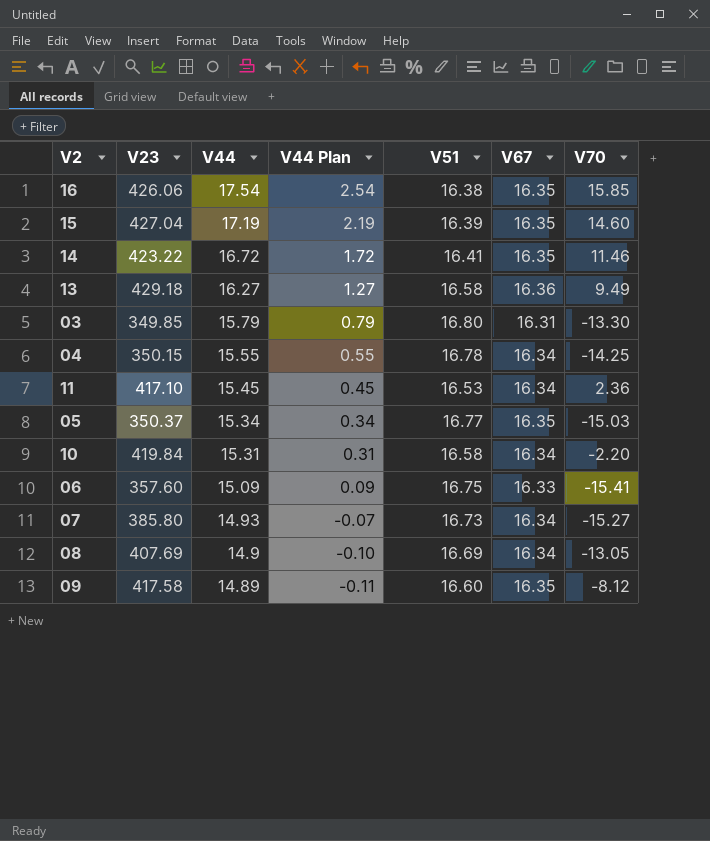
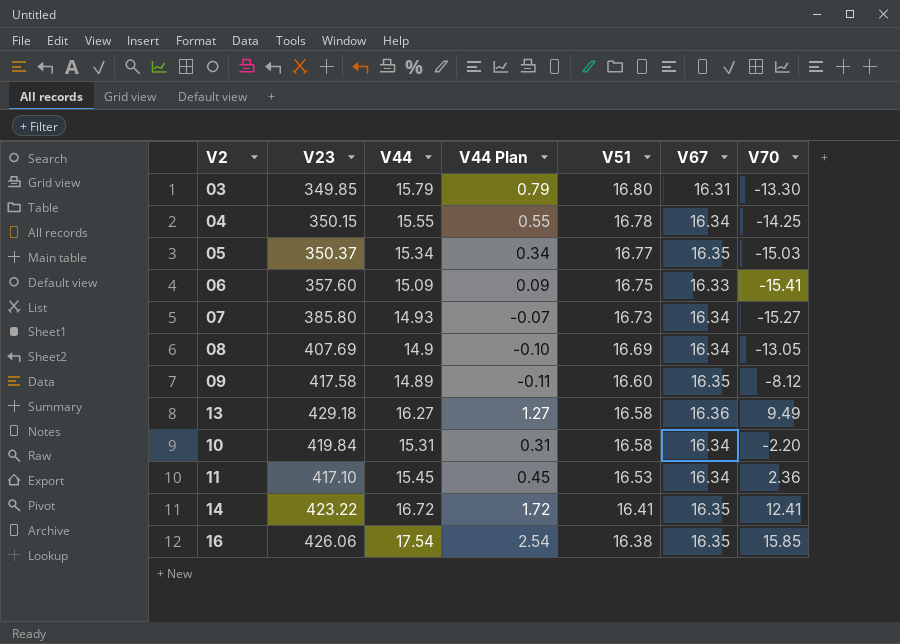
row order: V44 descending -> V51 descending
row 15: 427.04 | 17.19 | 2.19 | 16.39 | 16.35 | 14.60 -> none
14 | V70: 11.46 -> 12.41

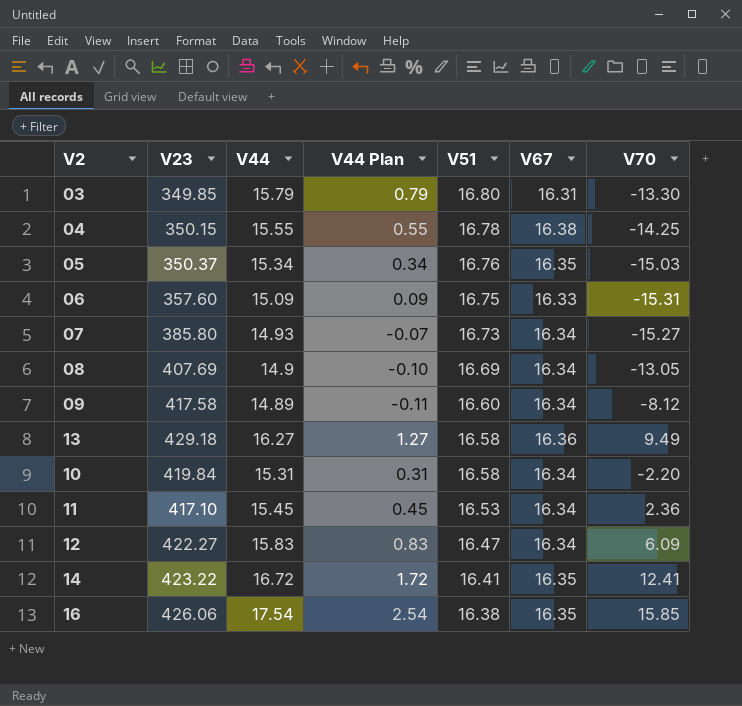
04 | V67: 16.34 -> 16.38
05 | V51: 16.77 -> 16.76
06 | V70: -15.41 -> -15.31
09 | V67: 16.35 -> 16.34
row 12: none -> 422.27 | 15.83 | 0.83 | 16.47 | 16.34 | 6.09

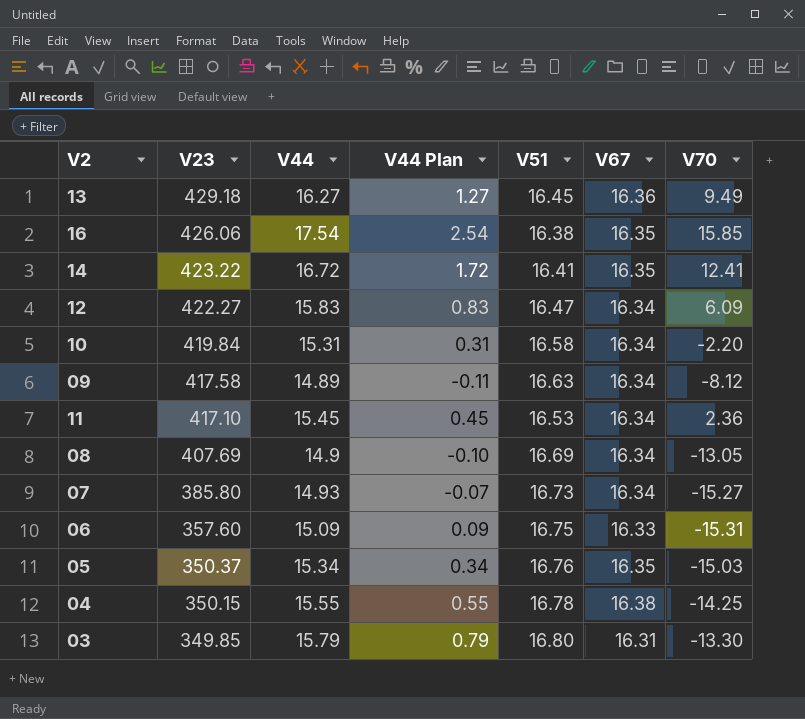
row order: V51 descending -> V23 descending
13 | V51: 16.58 -> 16.45
09 | V51: 16.60 -> 16.63

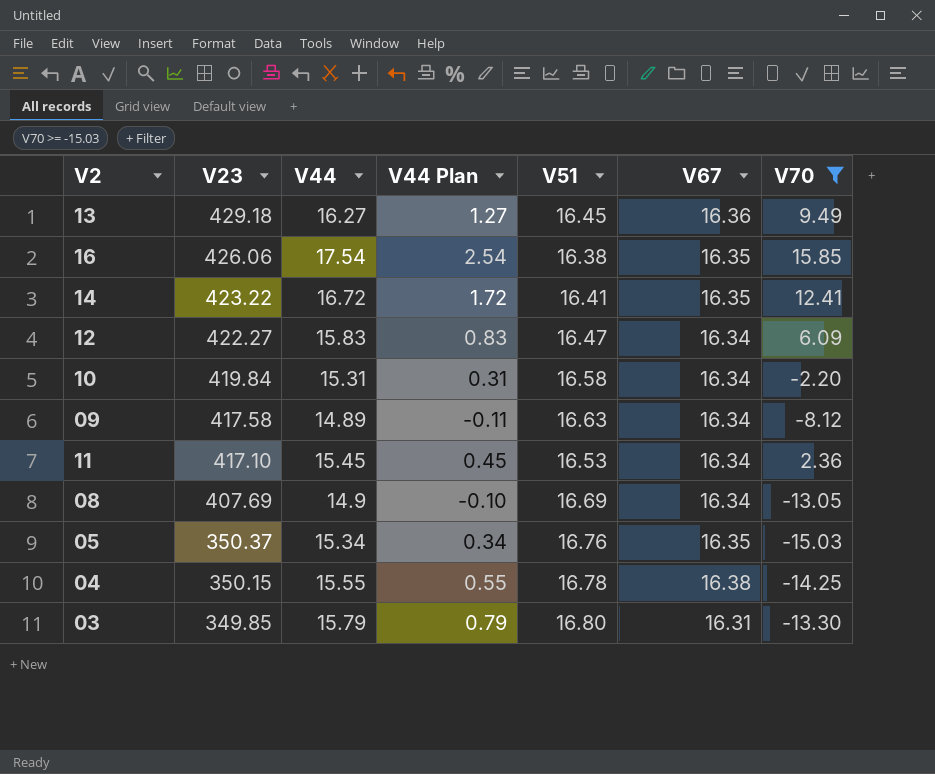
filter: none -> V70 >= -15.03

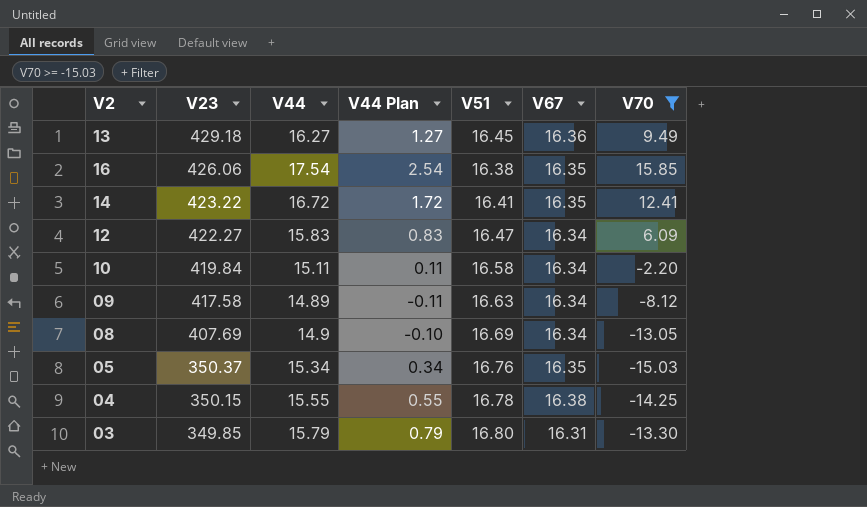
row 11: 417.10 | 15.45 | 0.45 | 16.53 | 16.34 | 2.36 -> none
10 | V44: 15.31 -> 15.11
10 | V44 Plan: 0.31 -> 0.11

